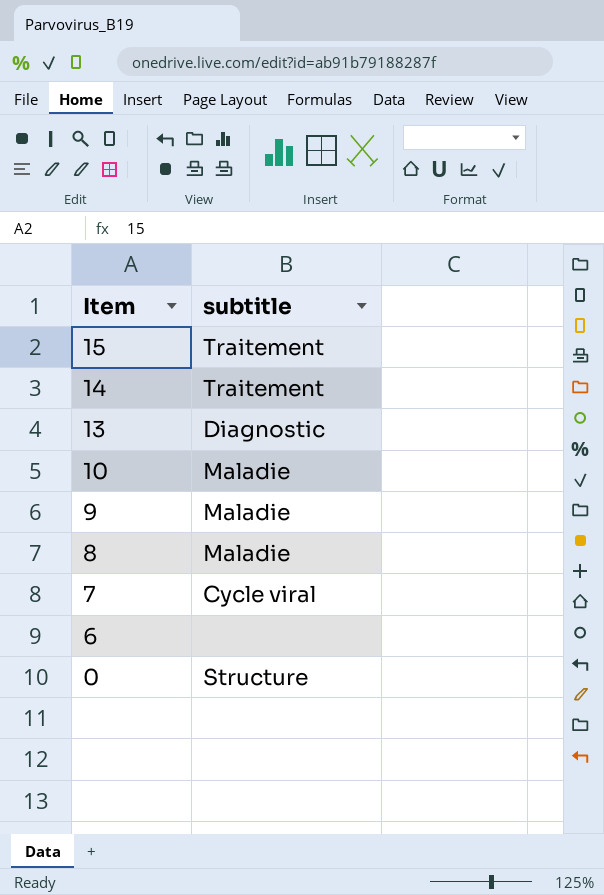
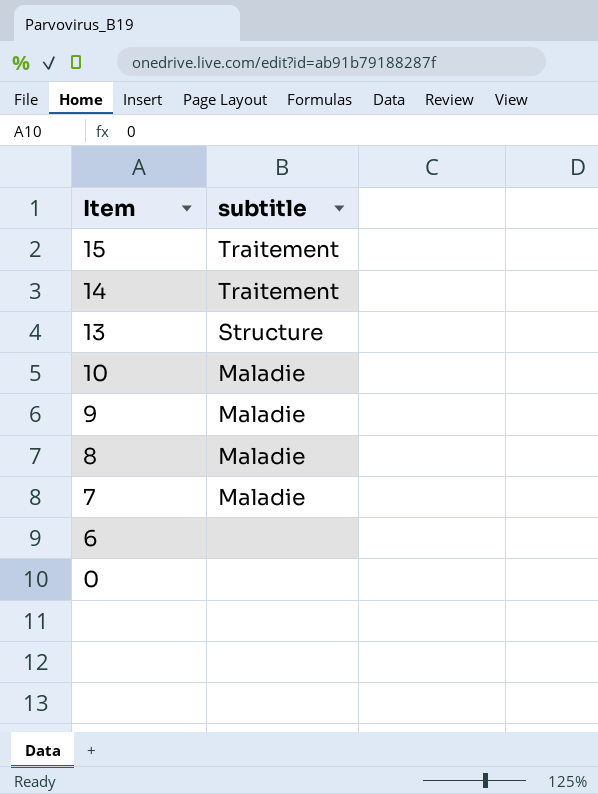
13 | subtitle: Diagnostic -> Structure
7 | subtitle: Cycle viral -> Maladie
0 | subtitle: Structure -> none

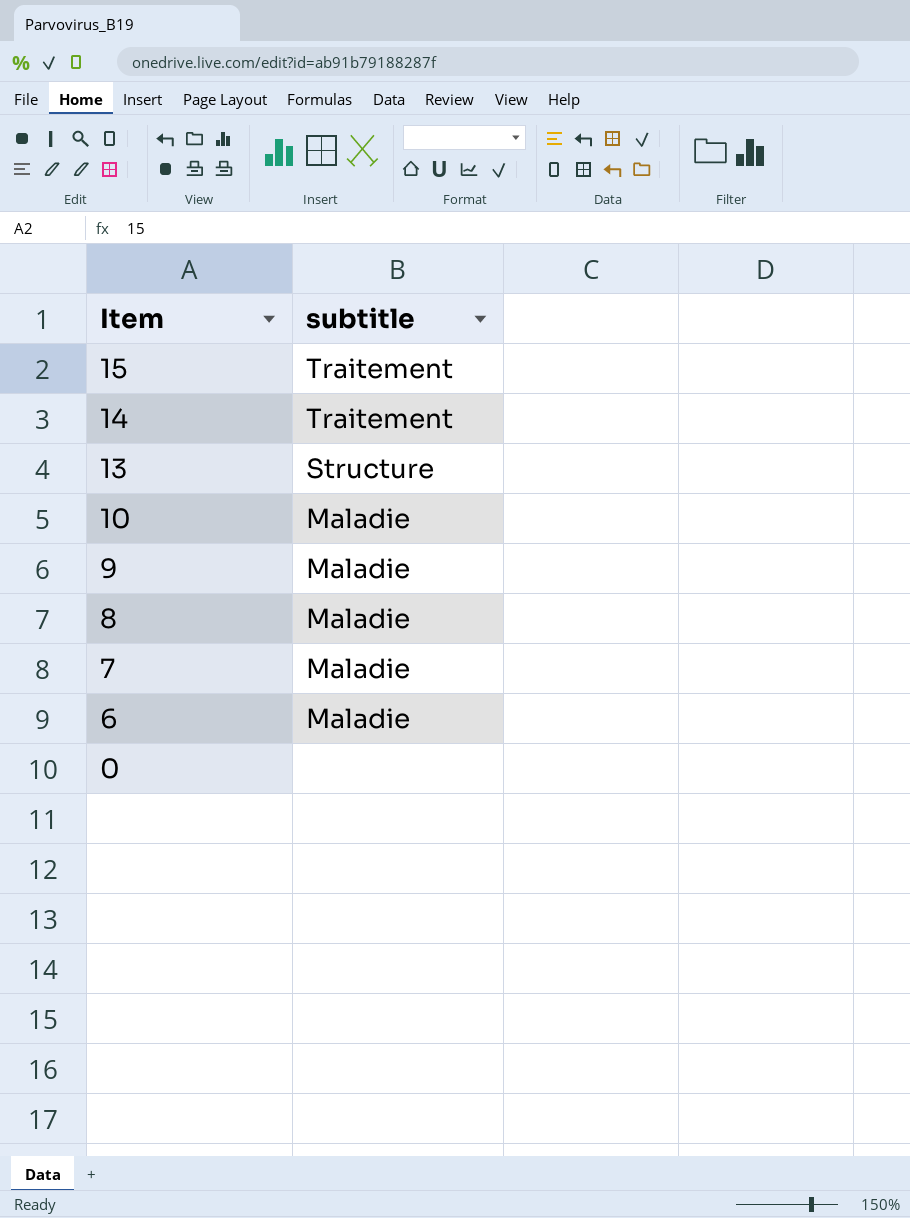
6 | subtitle: none -> Maladie

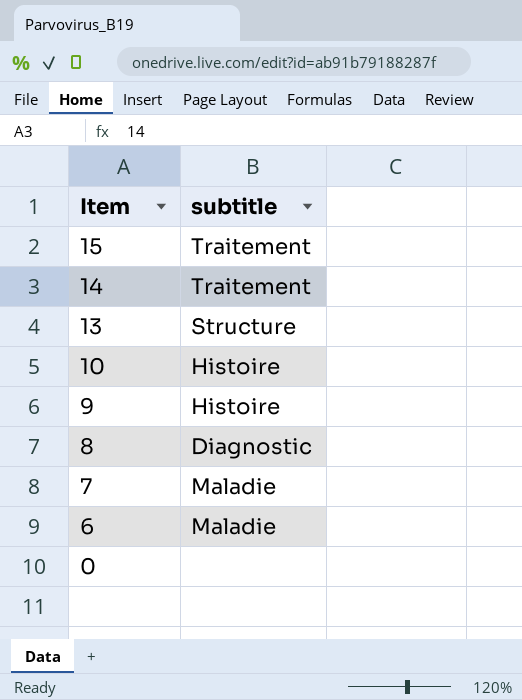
10 | subtitle: Maladie -> Histoire
9 | subtitle: Maladie -> Histoire
8 | subtitle: Maladie -> Diagnostic

